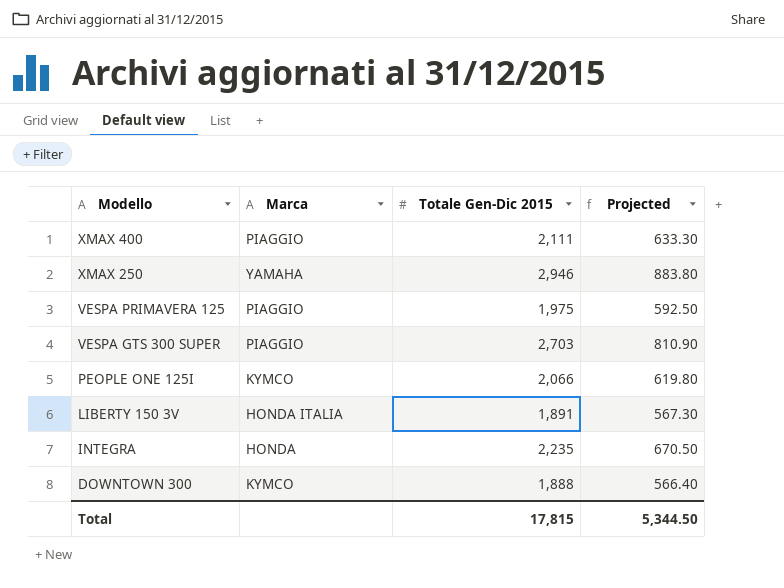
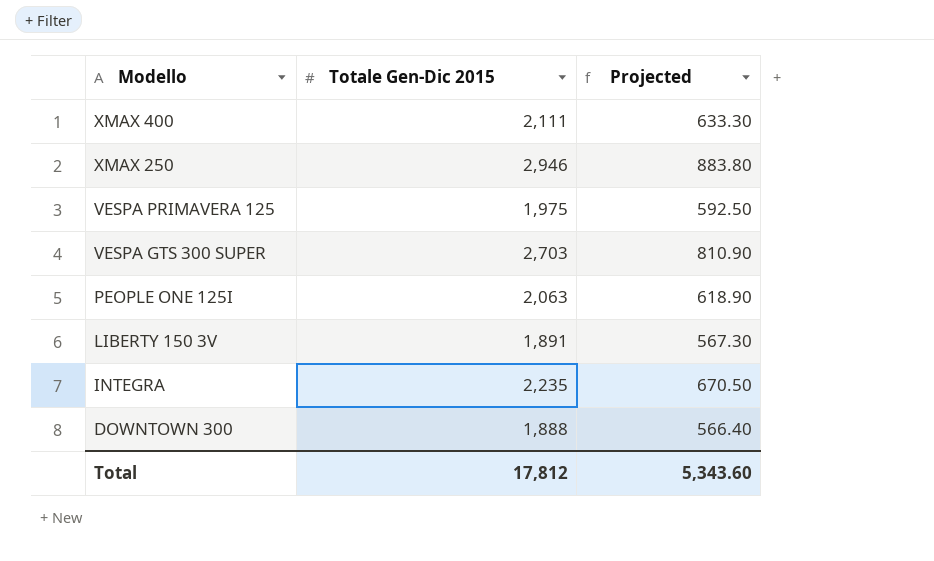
column Marca | position: 2 -> none
PEOPLE ONE 125I | Totale Gen-Dic 2015: 2,066 -> 2,063
PEOPLE ONE 125I | Projected: 619.80 -> 618.90
Total | Totale Gen-Dic 2015: 17,815 -> 17,812
Total | Projected: 5,344.50 -> 5,343.60

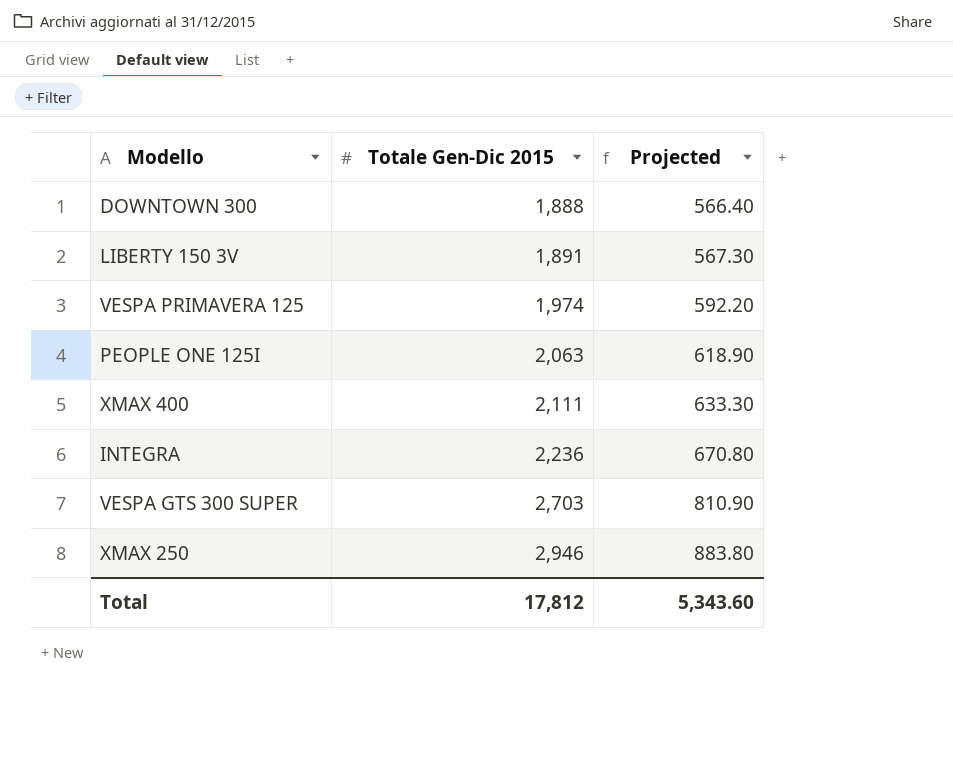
row order: Modello descending -> Totale Gen-Dic 2015 ascending
VESPA PRIMAVERA 125 | Totale Gen-Dic 2015: 1,975 -> 1,974
VESPA PRIMAVERA 125 | Projected: 592.50 -> 592.20
INTEGRA | Totale Gen-Dic 2015: 2,235 -> 2,236
INTEGRA | Projected: 670.50 -> 670.80

